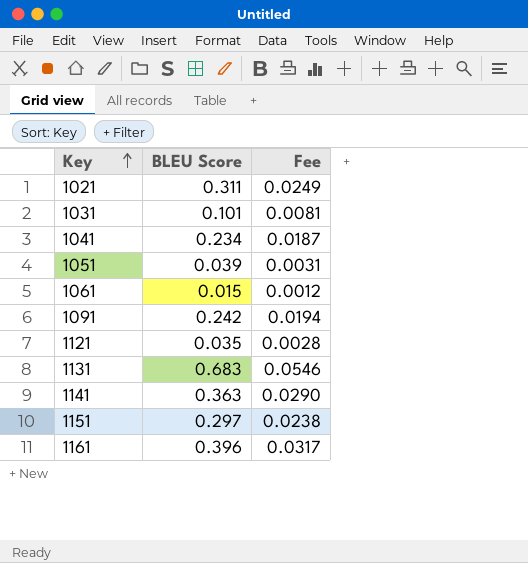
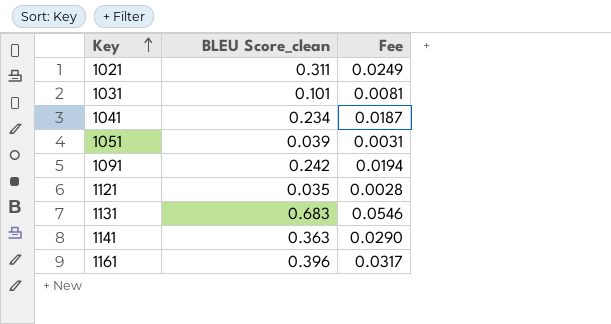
column name: BLEU Score -> BLEU Score_clean
row 1061: 0.015 | 0.0012 -> none
row 1151: 0.297 | 0.0238 -> none

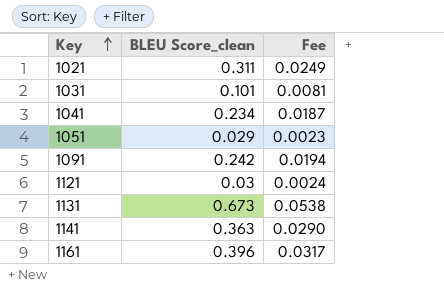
1051 | BLEU Score_clean: 0.039 -> 0.029
1051 | Fee: 0.0031 -> 0.0023
1121 | BLEU Score_clean: 0.035 -> 0.03
1121 | Fee: 0.0028 -> 0.0024
1131 | BLEU Score_clean: 0.683 -> 0.673
1131 | Fee: 0.0546 -> 0.0538

